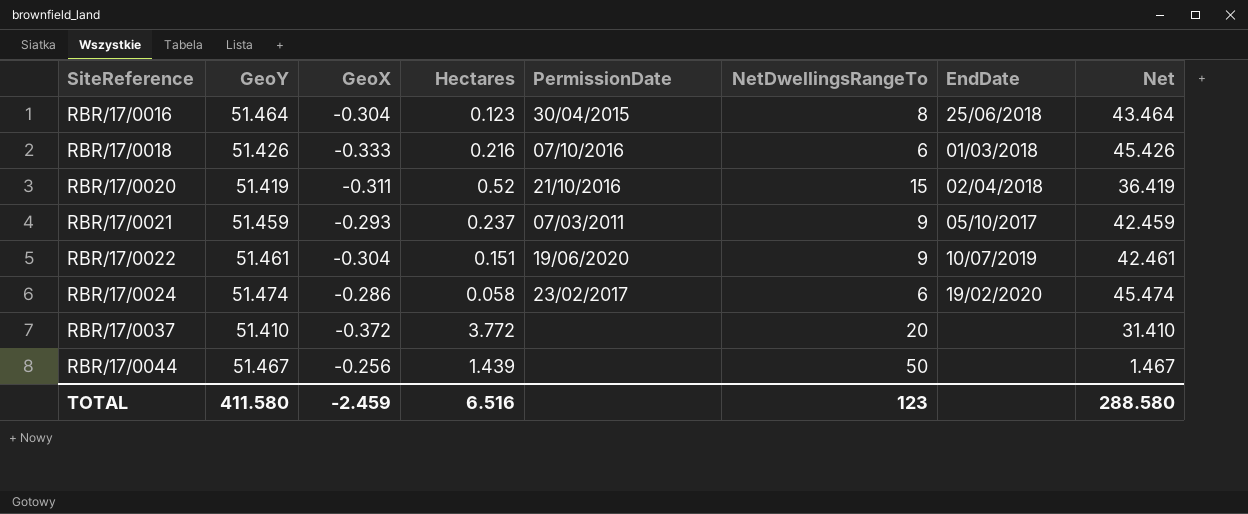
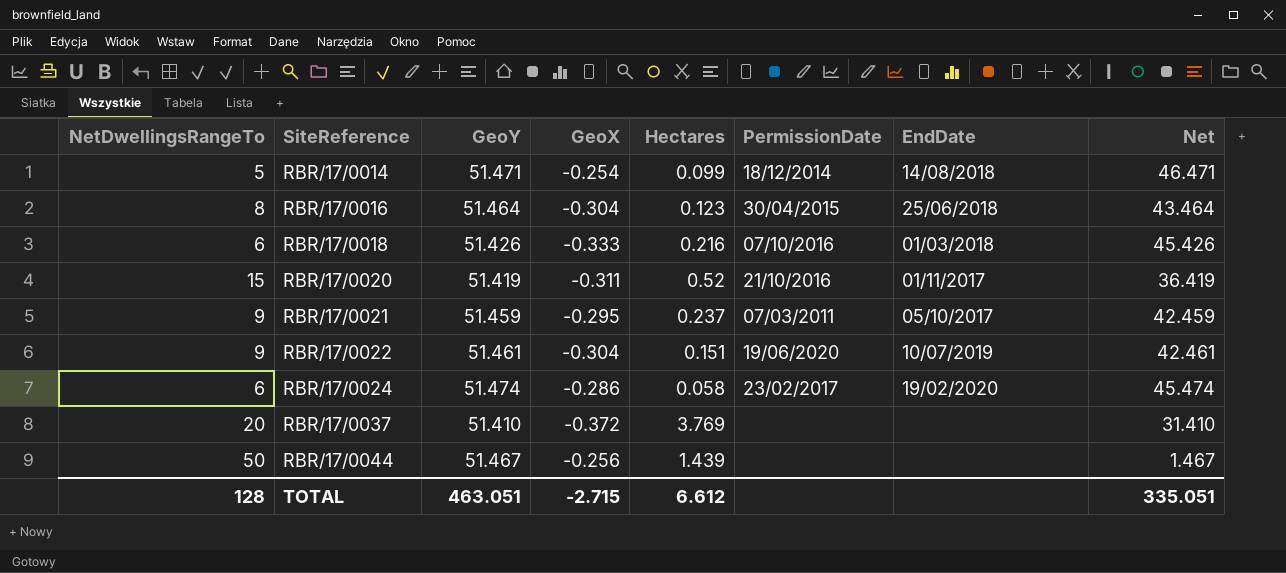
column NetDwellingsRangeTo | position: 6 -> 1
row RBR/17/0014: none -> 5 | 51.471 | -0.254 | 0.099 | 18/12/2014 | 14/08/2018 | 46.471
RBR/17/0020 | EndDate: 02/04/2018 -> 01/11/2017
RBR/17/0021 | GeoX: -0.293 -> -0.295
RBR/17/0037 | Hectares: 3.772 -> 3.769
TOTAL | NetDwellingsRangeTo: 123 -> 128
TOTAL | GeoY: 411.580 -> 463.051
TOTAL | GeoX: -2.459 -> -2.715
TOTAL | Hectares: 6.516 -> 6.612
TOTAL | Net: 288.580 -> 335.051

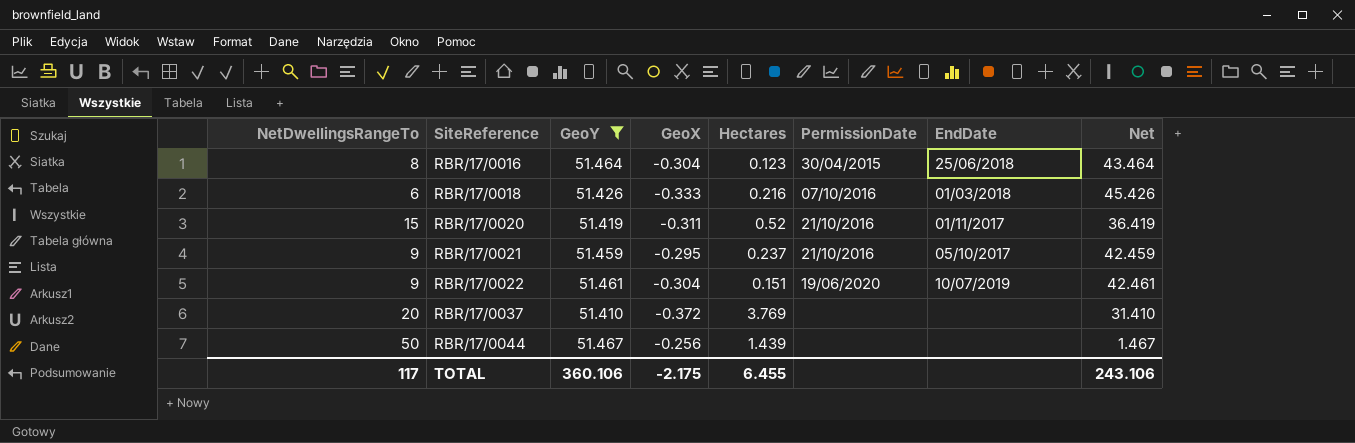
filter: none -> GeoY <= 51.467
RBR/17/0021 | PermissionDate: 07/03/2011 -> 21/10/2016
TOTAL | NetDwellingsRangeTo: 128 -> 117
TOTAL | GeoY: 463.051 -> 360.106
TOTAL | GeoX: -2.715 -> -2.175
TOTAL | Hectares: 6.612 -> 6.455
TOTAL | Net: 335.051 -> 243.106

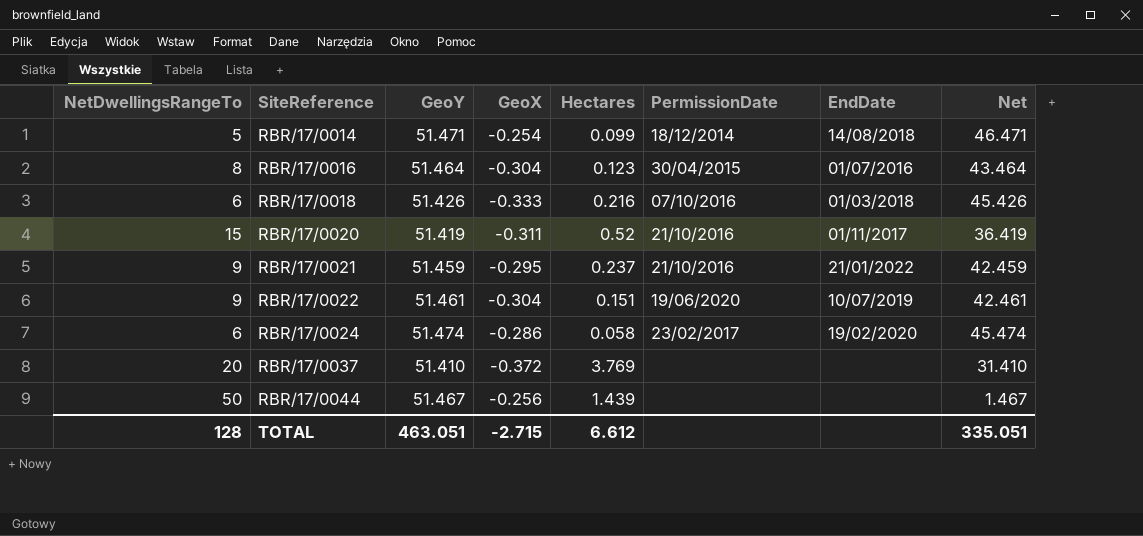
filter: GeoY <= 51.467 -> none
RBR/17/0016 | EndDate: 25/06/2018 -> 01/07/2016
RBR/17/0021 | EndDate: 05/10/2017 -> 21/01/2022
TOTAL | NetDwellingsRangeTo: 117 -> 128
TOTAL | GeoY: 360.106 -> 463.051
TOTAL | GeoX: -2.175 -> -2.715
TOTAL | Hectares: 6.455 -> 6.612
TOTAL | Net: 243.106 -> 335.051

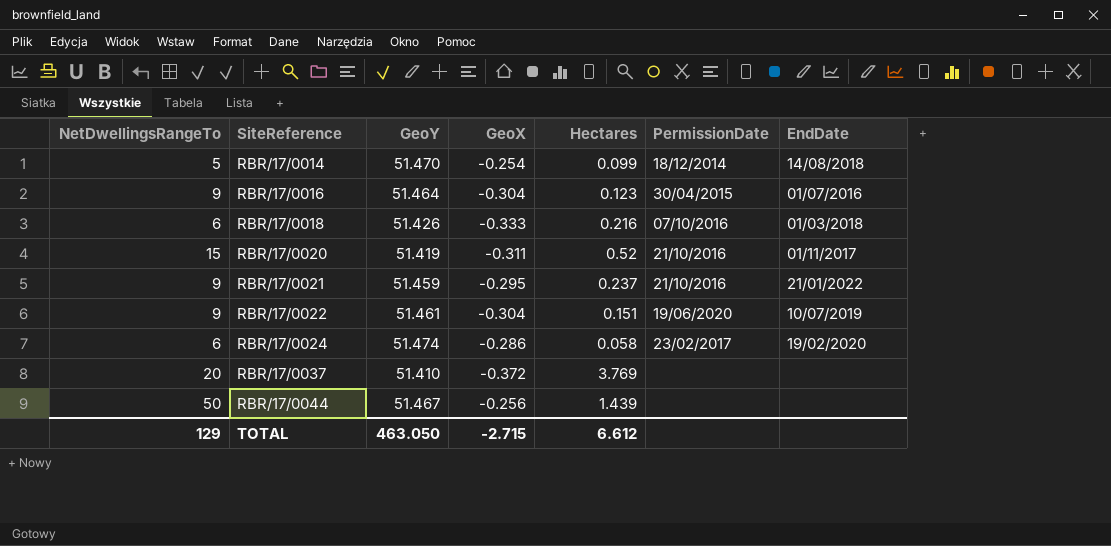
column Net | formula: [GeoY] - [NetDwellingsRangeTo] -> none
RBR/17/0014 | GeoY: 51.471 -> 51.470
RBR/17/0016 | NetDwellingsRangeTo: 8 -> 9
TOTAL | NetDwellingsRangeTo: 128 -> 129
TOTAL | GeoY: 463.051 -> 463.050

